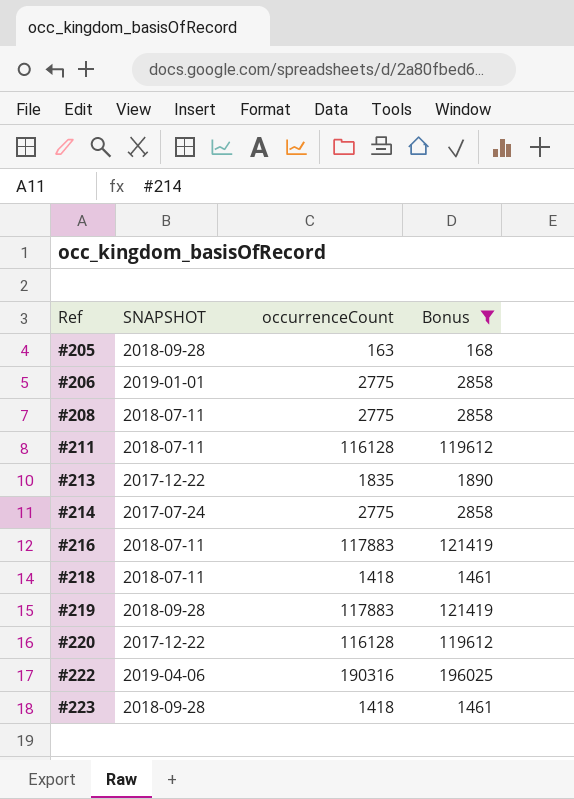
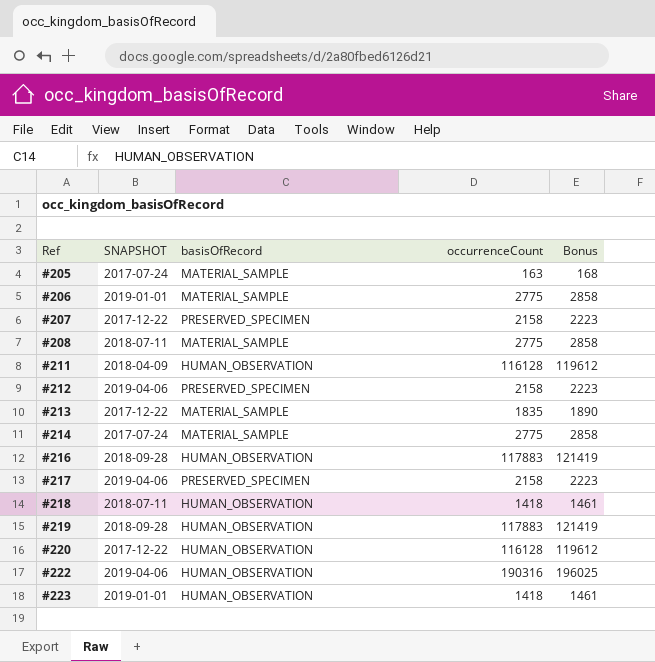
filter: Bonus != 2223 -> none
column basisOfRecord | position: none -> 3
#205 | SNAPSHOT: 2018-09-28 -> 2017-07-24
#211 | SNAPSHOT: 2018-07-11 -> 2018-04-09
#216 | SNAPSHOT: 2018-07-11 -> 2018-09-28
#223 | SNAPSHOT: 2018-09-28 -> 2019-01-01

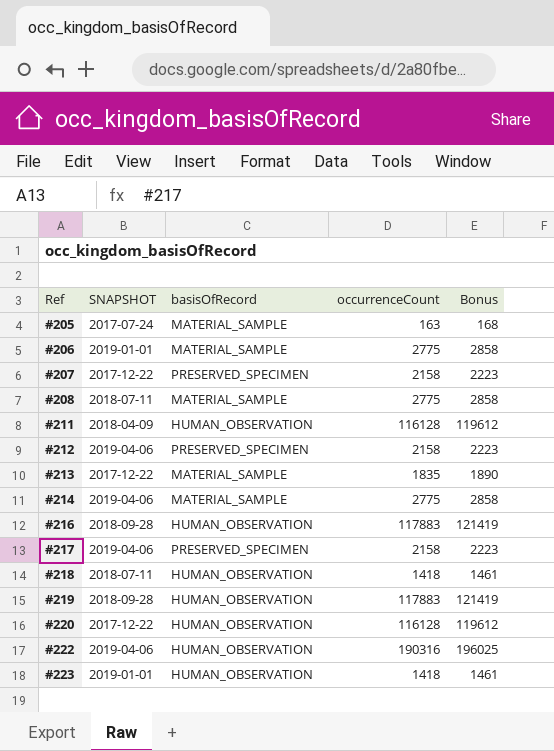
#214 | SNAPSHOT: 2017-07-24 -> 2019-04-06

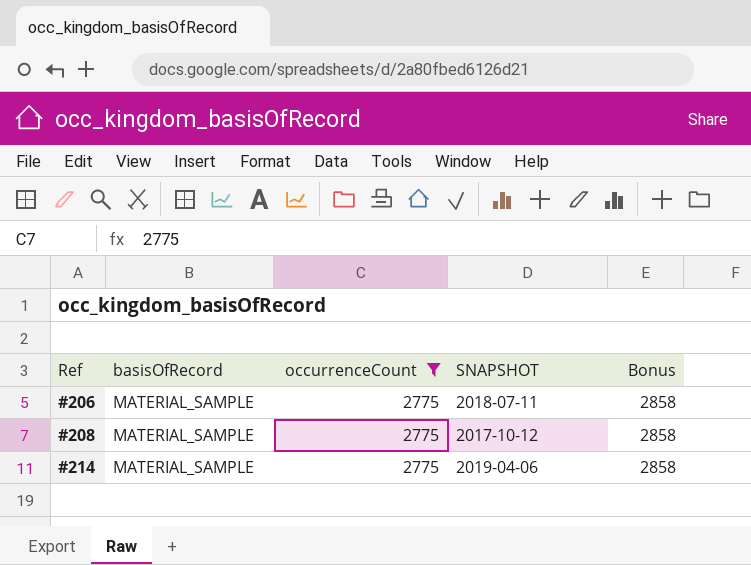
filter: none -> occurrenceCount = 2775
column SNAPSHOT | position: 2 -> 4
#206 | SNAPSHOT: 2019-01-01 -> 2018-07-11
#208 | SNAPSHOT: 2018-07-11 -> 2017-10-12

